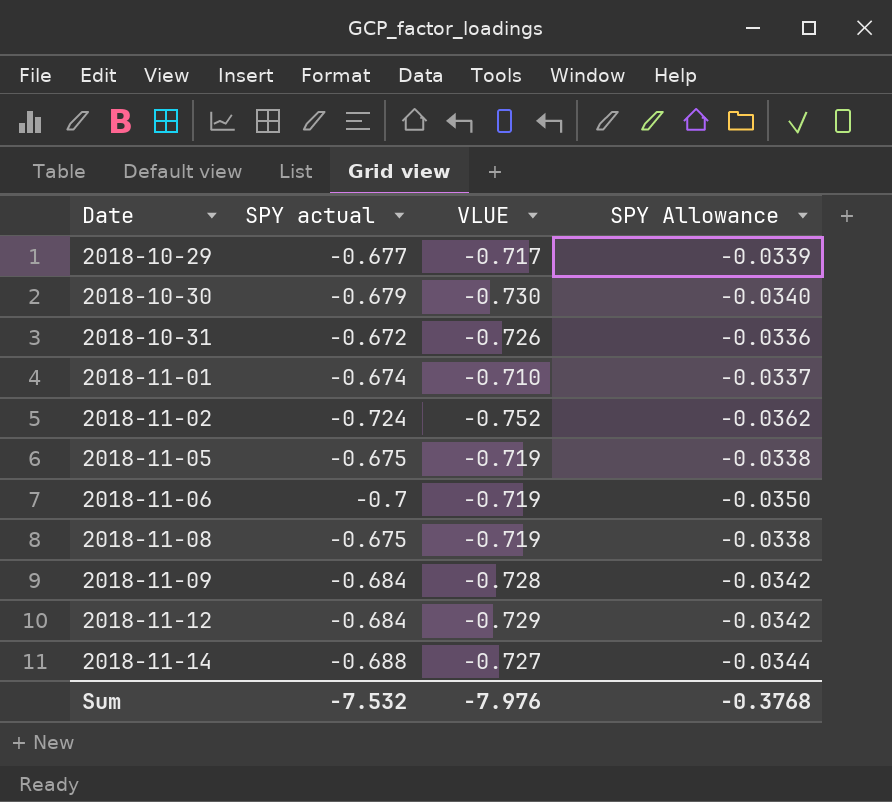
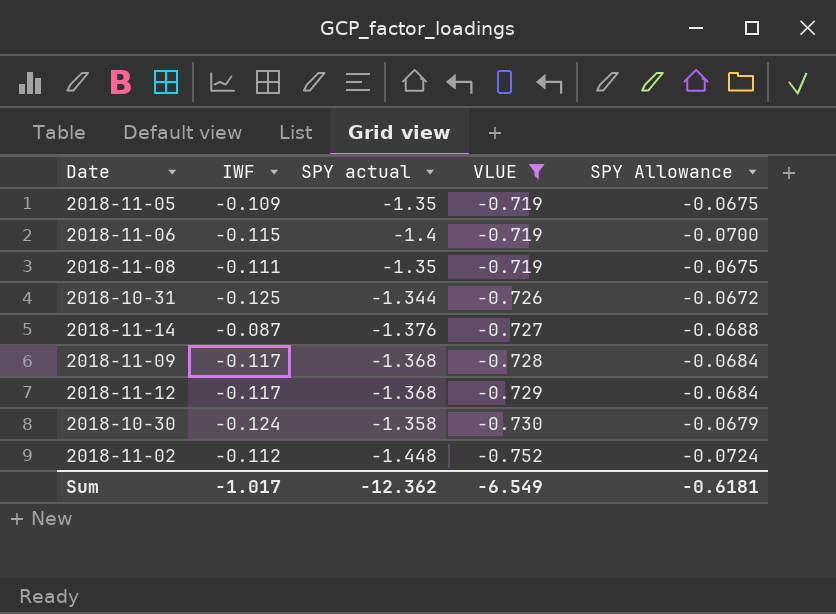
filter: none -> VLUE <= -0.719
row order: Date ascending -> VLUE descending
column IWF | position: none -> 2
2018-11-05 | SPY actual: -0.675 -> -1.35
2018-11-05 | SPY Allowance: -0.0338 -> -0.0675
2018-11-06 | SPY actual: -0.7 -> -1.4
2018-11-06 | SPY Allowance: -0.0350 -> -0.0700
2018-11-08 | SPY actual: -0.675 -> -1.35
2018-11-08 | SPY Allowance: -0.0338 -> -0.0675
2018-10-31 | SPY actual: -0.672 -> -1.344
2018-10-31 | SPY Allowance: -0.0336 -> -0.0672
2018-11-14 | SPY actual: -0.688 -> -1.376
2018-11-14 | SPY Allowance: -0.0344 -> -0.0688
2018-11-09 | SPY actual: -0.684 -> -1.368
2018-11-09 | SPY Allowance: -0.0342 -> -0.0684
2018-11-12 | SPY actual: -0.684 -> -1.368
2018-11-12 | SPY Allowance: -0.0342 -> -0.0684
2018-10-30 | SPY actual: -0.679 -> -1.358
2018-10-30 | SPY Allowance: -0.0340 -> -0.0679
2018-11-02 | SPY actual: -0.724 -> -1.448
2018-11-02 | SPY Allowance: -0.0362 -> -0.0724
Sum | SPY actual: -7.532 -> -12.362
Sum | VLUE: -7.976 -> -6.549
Sum | SPY Allowance: -0.3768 -> -0.6181

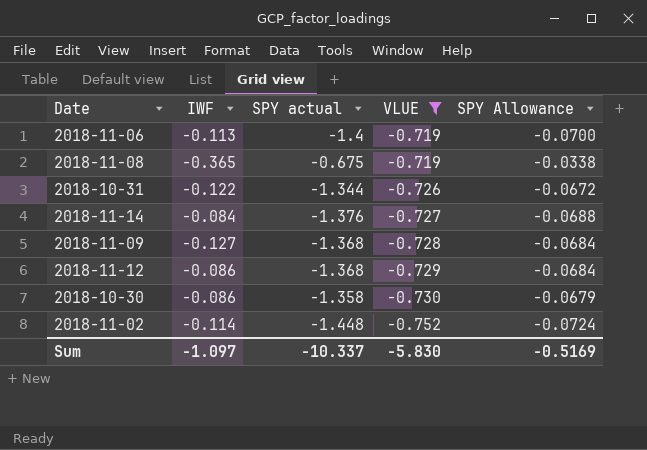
row 2018-11-05: -0.109 | -1.35 | -0.719 | -0.0675 -> none
2018-11-06 | IWF: -0.115 -> -0.113
2018-11-08 | IWF: -0.111 -> -0.365
2018-11-08 | SPY actual: -1.35 -> -0.675
2018-11-08 | SPY Allowance: -0.0675 -> -0.0338
2018-10-31 | IWF: -0.125 -> -0.122
2018-11-14 | IWF: -0.087 -> -0.084
2018-11-09 | IWF: -0.117 -> -0.127
2018-11-12 | IWF: -0.117 -> -0.086
2018-10-30 | IWF: -0.124 -> -0.086
2018-11-02 | IWF: -0.112 -> -0.114
Sum | IWF: -1.017 -> -1.097
Sum | SPY actual: -12.362 -> -10.337
Sum | VLUE: -6.549 -> -5.830
Sum | SPY Allowance: -0.6181 -> -0.5169

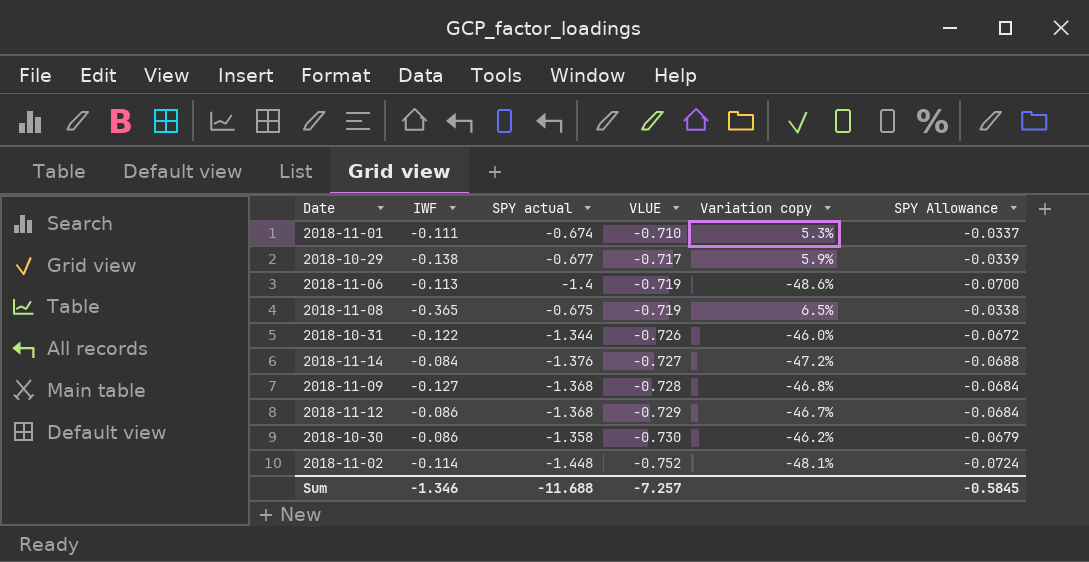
filter: VLUE <= -0.719 -> none
column Variation copy | formula: none -> ([VLUE] - [SPY actual]) / [SPY actual]
Sum | IWF: -1.097 -> -1.346
Sum | SPY actual: -10.337 -> -11.688
Sum | VLUE: -5.830 -> -7.257
Sum | SPY Allowance: -0.5169 -> -0.5845

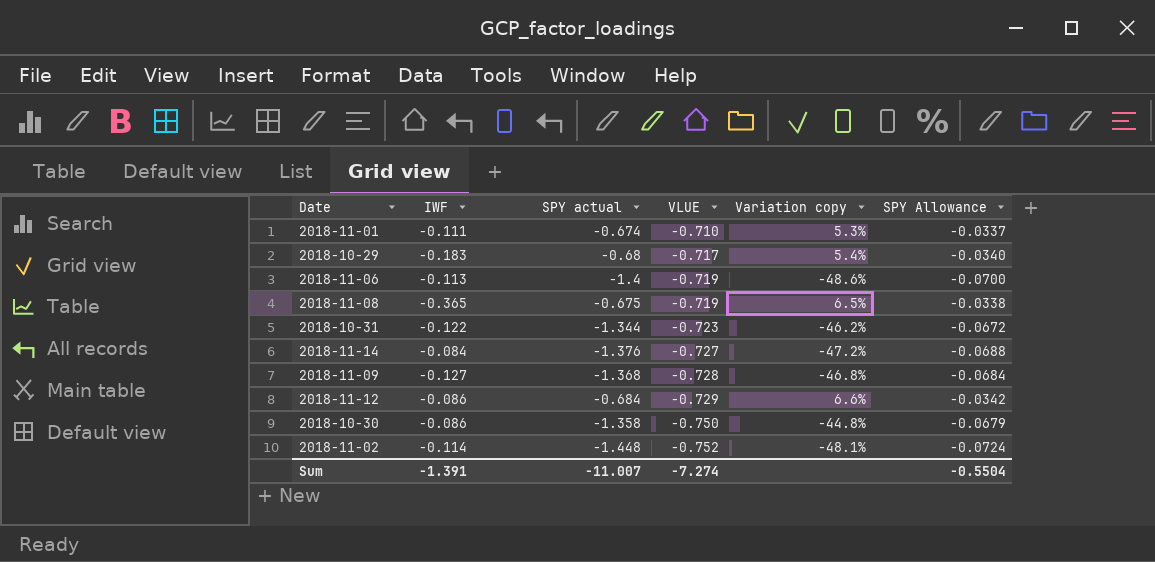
2018-10-29 | IWF: -0.138 -> -0.183
2018-10-29 | SPY actual: -0.677 -> -0.68
2018-10-29 | Variation copy: 5.9% -> 5.4%
2018-10-29 | SPY Allowance: -0.0339 -> -0.0340
2018-10-31 | VLUE: -0.726 -> -0.723
2018-10-31 | Variation copy: -46.0% -> -46.2%
2018-11-12 | SPY actual: -1.368 -> -0.684
2018-11-12 | Variation copy: -46.7% -> 6.6%
2018-11-12 | SPY Allowance: -0.0684 -> -0.0342
2018-10-30 | VLUE: -0.730 -> -0.750
2018-10-30 | Variation copy: -46.2% -> -44.8%
Sum | IWF: -1.346 -> -1.391
Sum | SPY actual: -11.688 -> -11.007
Sum | VLUE: -7.257 -> -7.274
Sum | SPY Allowance: -0.5845 -> -0.5504

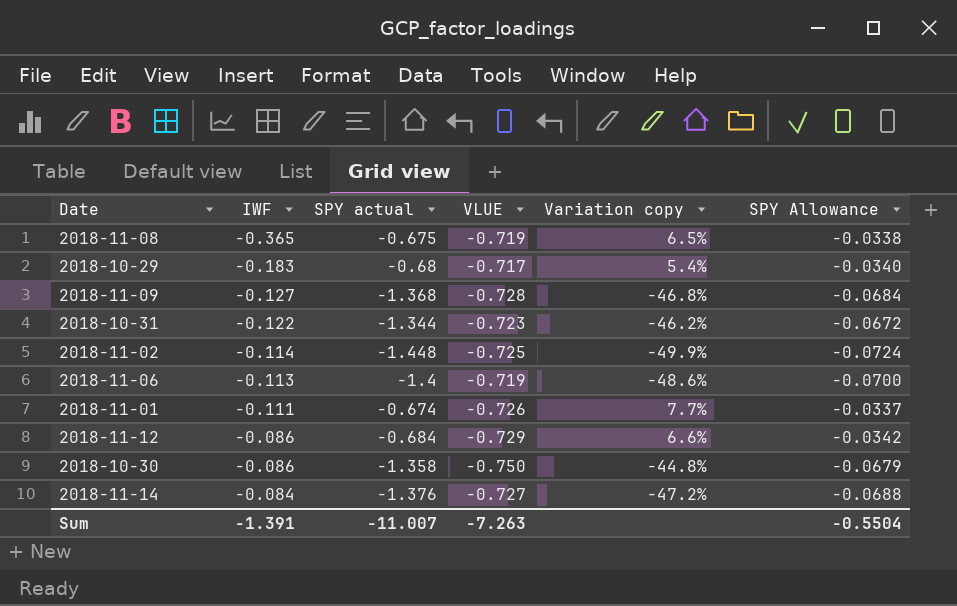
row order: VLUE descending -> IWF ascending
2018-11-02 | VLUE: -0.752 -> -0.725
2018-11-02 | Variation copy: -48.1% -> -49.9%
2018-11-01 | VLUE: -0.710 -> -0.726
2018-11-01 | Variation copy: 5.3% -> 7.7%
Sum | VLUE: -7.274 -> -7.263

